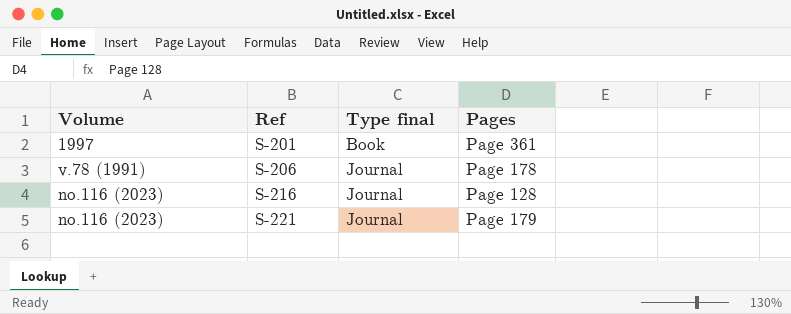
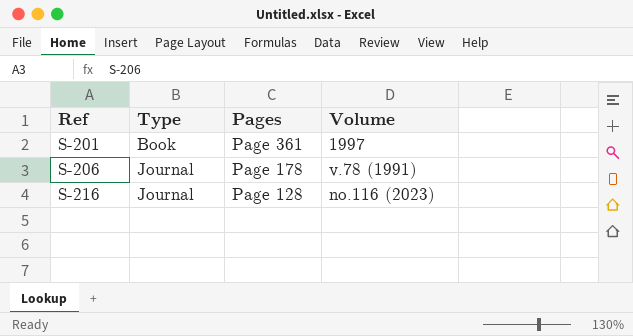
column name: Type final -> Type
column Volume | position: 1 -> 4
row S-221: no.116 (2023) | Journal | Page 179 -> none

